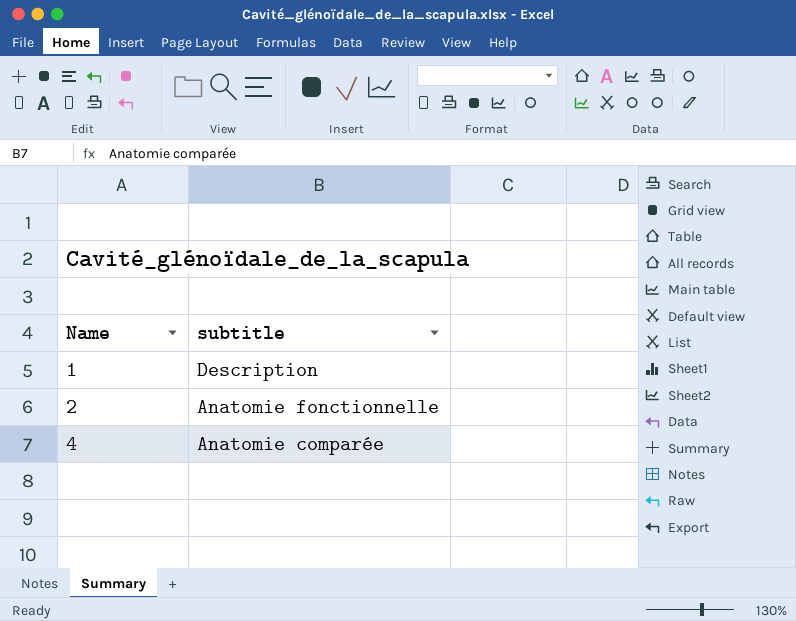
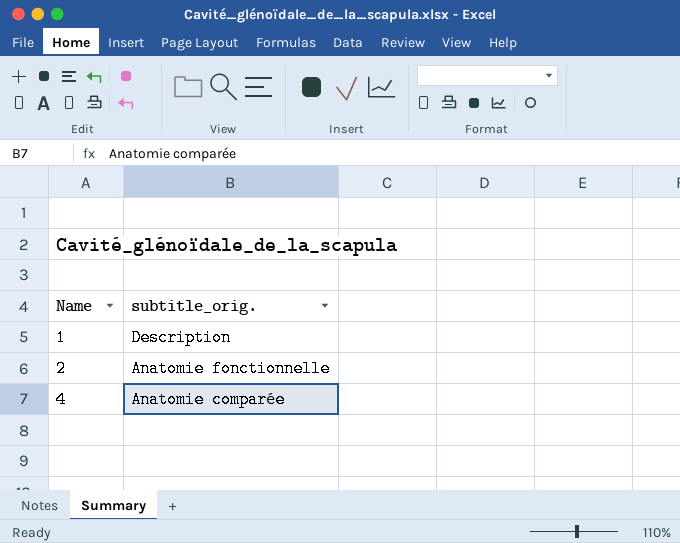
column name: subtitle -> subtitle_orig.

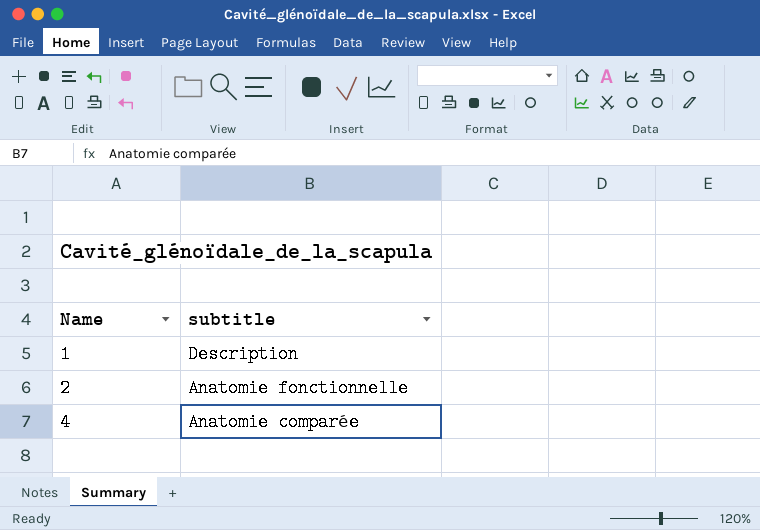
column name: subtitle_orig. -> subtitle

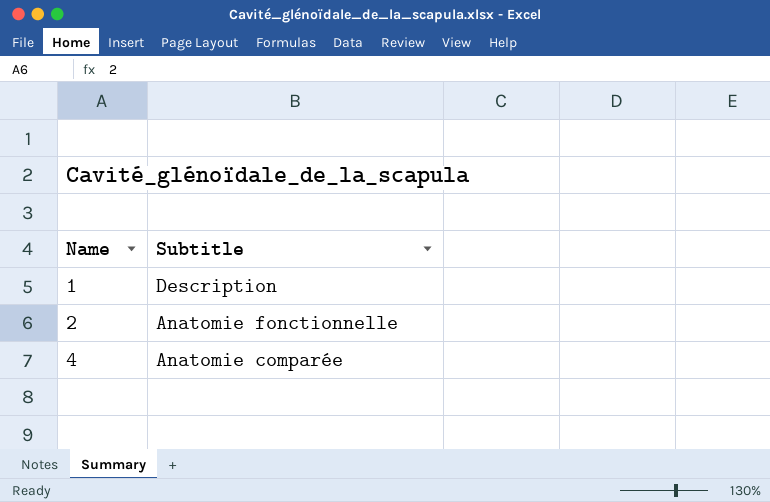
column name: subtitle -> Subtitle

